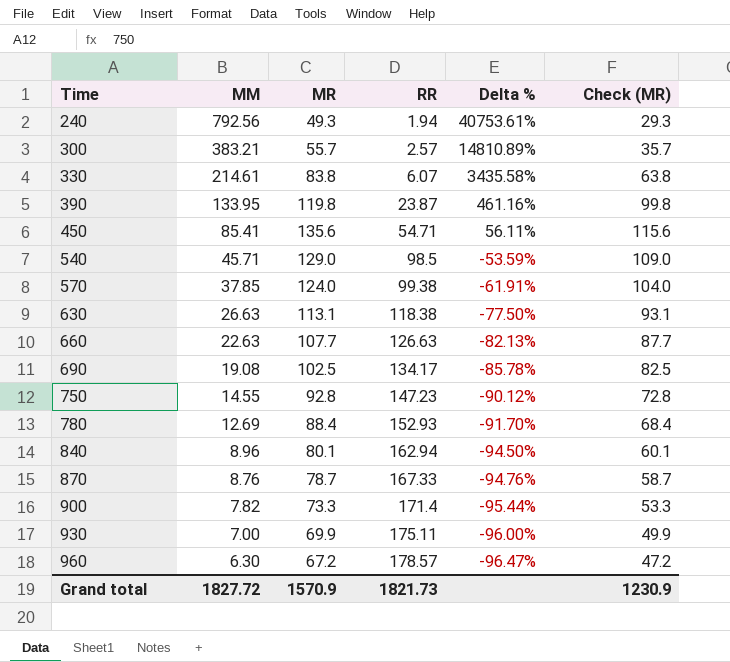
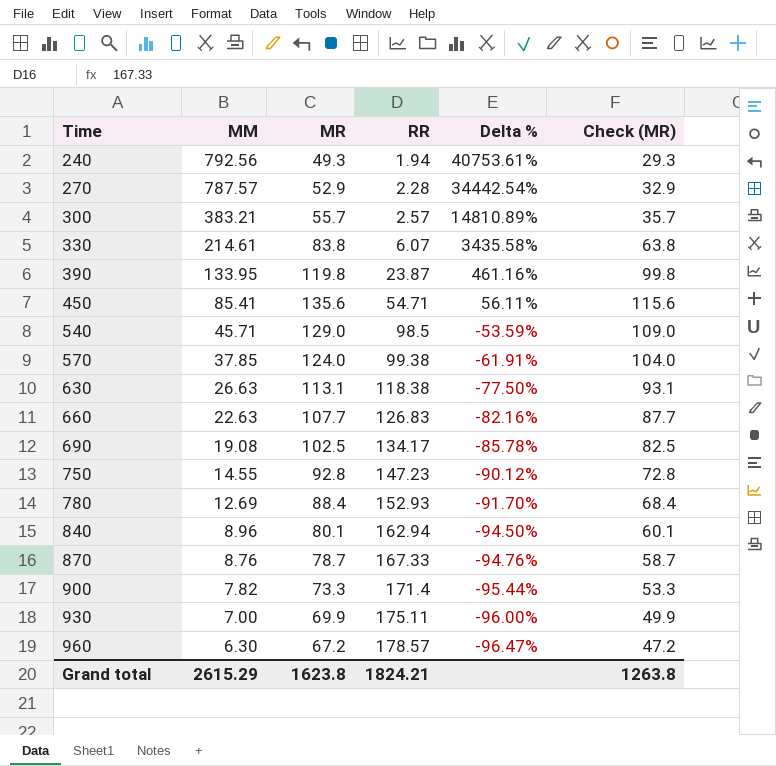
row 270: none -> 787.57 | 52.9 | 2.28 | 34442.54% | 32.9
660 | RR: 126.63 -> 126.83
660 | Delta %: -82.13% -> -82.16%
Grand total | MM: 1827.72 -> 2615.29
Grand total | MR: 1570.9 -> 1623.8
Grand total | RR: 1821.73 -> 1824.21
Grand total | Check (MR): 1230.9 -> 1263.8

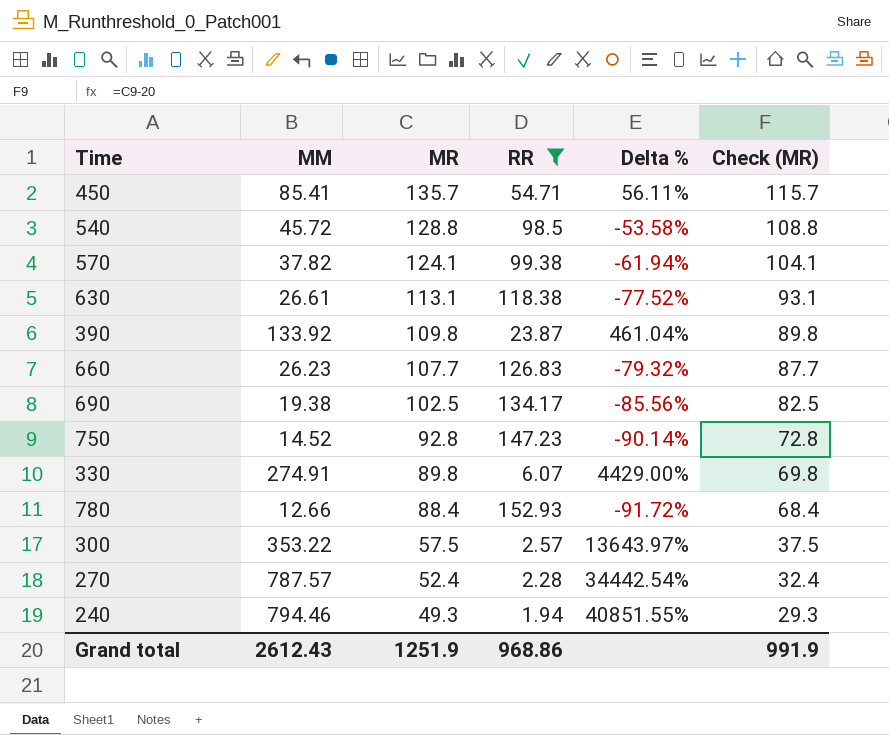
filter: none -> RR <= 152.93
row order: Time ascending -> MR descending
450 | MR: 135.6 -> 135.7
450 | Check (MR): 115.6 -> 115.7
540 | MM: 45.71 -> 45.72
540 | MR: 129.0 -> 128.8
540 | Delta %: -53.59% -> -53.58%
540 | Check (MR): 109.0 -> 108.8
570 | MM: 37.85 -> 37.82
570 | MR: 124.0 -> 124.1
570 | Delta %: -61.91% -> -61.94%
570 | Check (MR): 104.0 -> 104.1
630 | MM: 26.63 -> 26.61
630 | Delta %: -77.50% -> -77.52%
390 | MM: 133.95 -> 133.92
390 | MR: 119.8 -> 109.8
390 | Delta %: 461.16% -> 461.04%
390 | Check (MR): 99.8 -> 89.8
660 | MM: 22.63 -> 26.23
660 | Delta %: -82.16% -> -79.32%
690 | MM: 19.08 -> 19.38
690 | Delta %: -85.78% -> -85.56%
750 | MM: 14.55 -> 14.52
750 | Delta %: -90.12% -> -90.14%
330 | MM: 214.61 -> 274.91
330 | MR: 83.8 -> 89.8
330 | Delta %: 3435.58% -> 4429.00%
330 | Check (MR): 63.8 -> 69.8
780 | MM: 12.69 -> 12.66
780 | Delta %: -91.70% -> -91.72%
300 | MM: 383.21 -> 353.22
300 | MR: 55.7 -> 57.5
300 | Delta %: 14810.89% -> 13643.97%
300 | Check (MR): 35.7 -> 37.5
270 | MR: 52.9 -> 52.4
270 | Check (MR): 32.9 -> 32.4
240 | MM: 792.56 -> 794.46
240 | Delta %: 40753.61% -> 40851.55%
Grand total | MM: 2615.29 -> 2612.43
Grand total | MR: 1623.8 -> 1251.9
Grand total | RR: 1824.21 -> 968.86
Grand total | Check (MR): 1263.8 -> 991.9

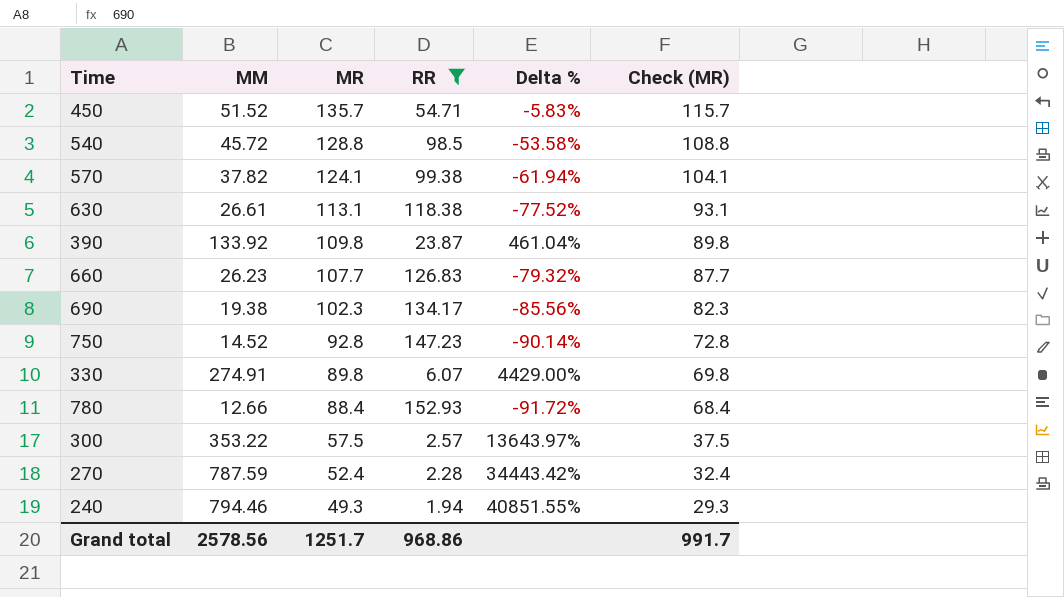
450 | MM: 85.41 -> 51.52
450 | Delta %: 56.11% -> -5.83%
690 | MR: 102.5 -> 102.3
690 | Check (MR): 82.5 -> 82.3
270 | MM: 787.57 -> 787.59
270 | Delta %: 34442.54% -> 34443.42%
Grand total | MM: 2612.43 -> 2578.56
Grand total | MR: 1251.9 -> 1251.7
Grand total | Check (MR): 991.9 -> 991.7

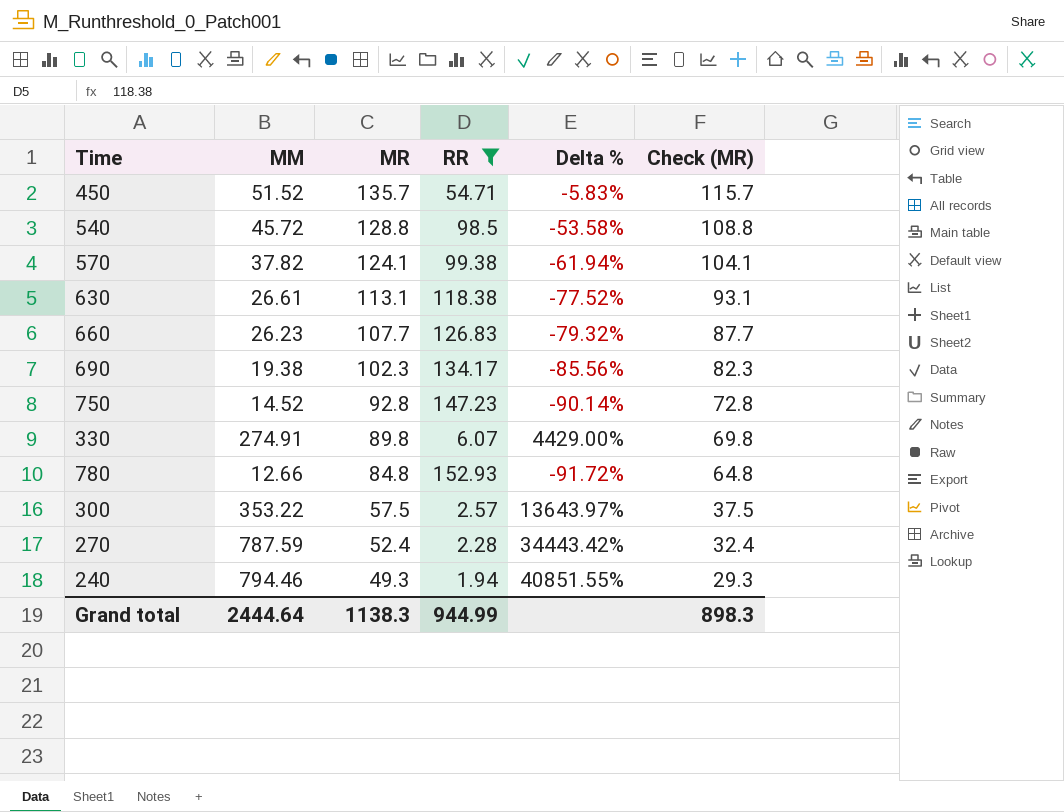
row 390: 133.92 | 109.8 | 23.87 | 461.04% | 89.8 -> none
780 | MR: 88.4 -> 84.8
780 | Check (MR): 68.4 -> 64.8
Grand total | MM: 2578.56 -> 2444.64
Grand total | MR: 1251.7 -> 1138.3
Grand total | RR: 968.86 -> 944.99
Grand total | Check (MR): 991.7 -> 898.3

